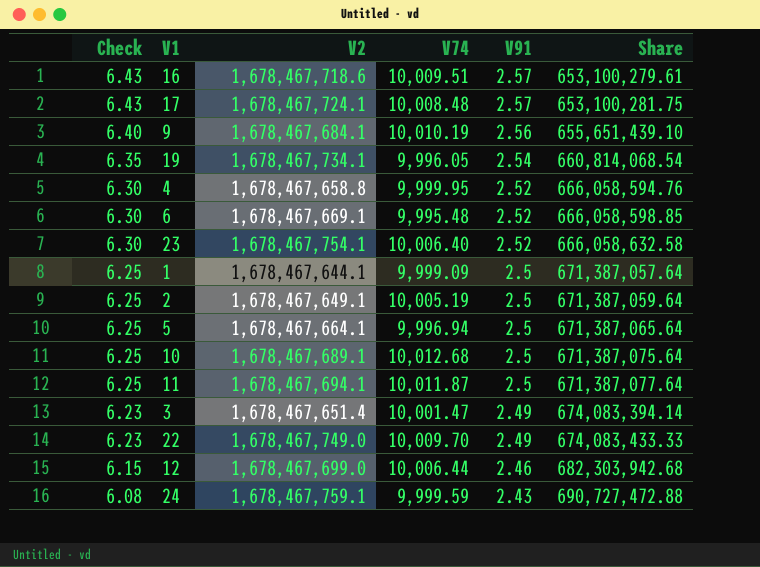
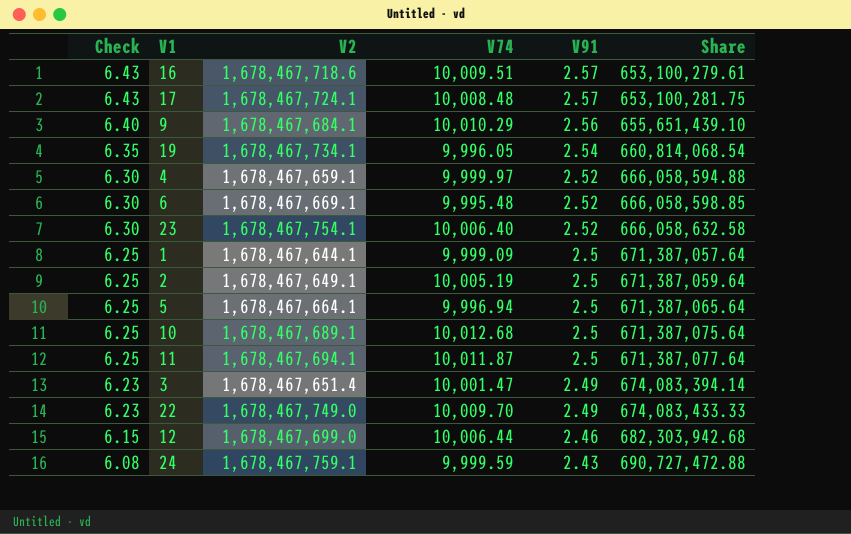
9 | V74: 10,010.19 -> 10,010.29
4 | V2: 1,678,467,658.8 -> 1,678,467,659.1
4 | V74: 9,999.95 -> 9,999.97
4 | Share: 666,058,594.76 -> 666,058,594.88

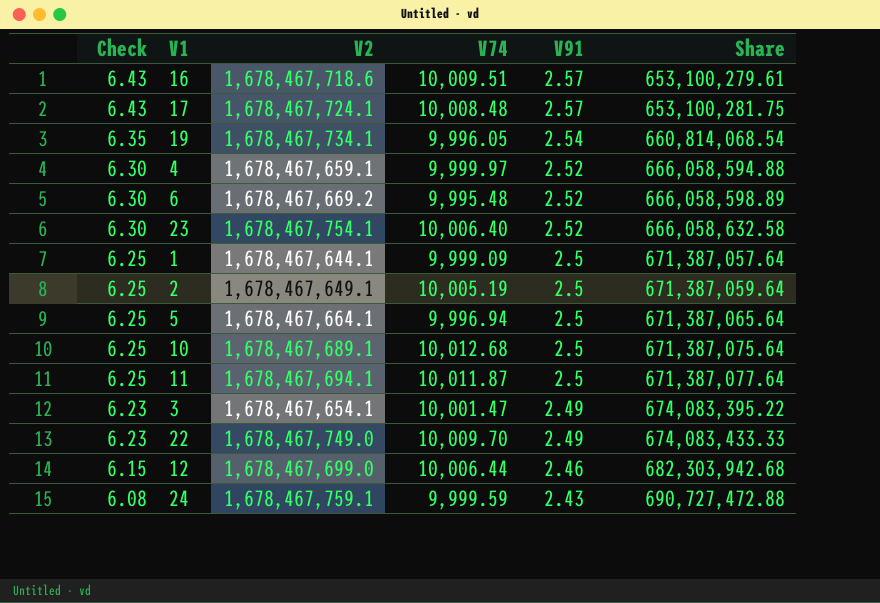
row 9: 6.40 | 1,678,467,684.1 | 10,010.29 | 2.56 | 655,651,439.10 -> none
6 | V2: 1,678,467,669.1 -> 1,678,467,669.2
6 | Share: 666,058,598.85 -> 666,058,598.89
3 | V2: 1,678,467,651.4 -> 1,678,467,654.1
3 | Share: 674,083,394.14 -> 674,083,395.22

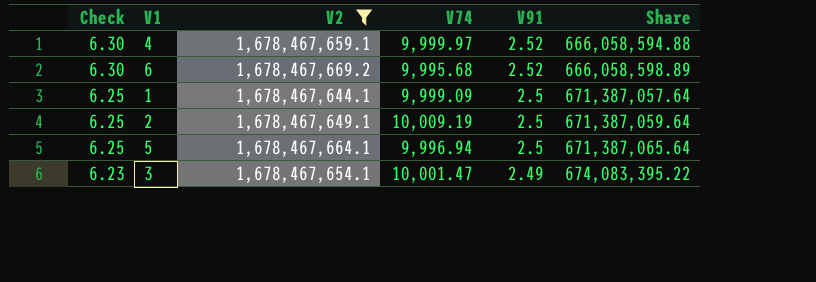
filter: none -> V2 <= 1,678,467,669.2
6 | V74: 9,995.48 -> 9,995.68
2 | V74: 10,005.19 -> 10,009.19

